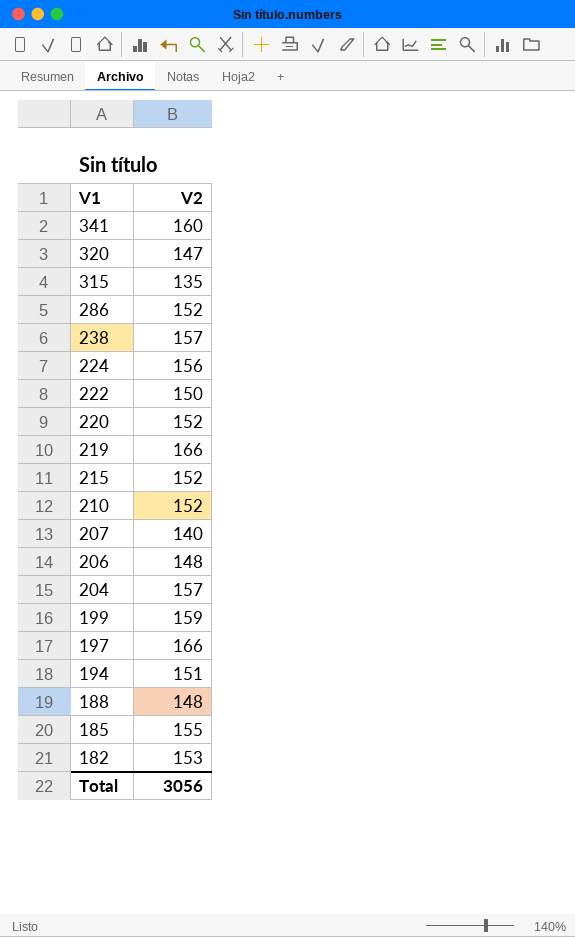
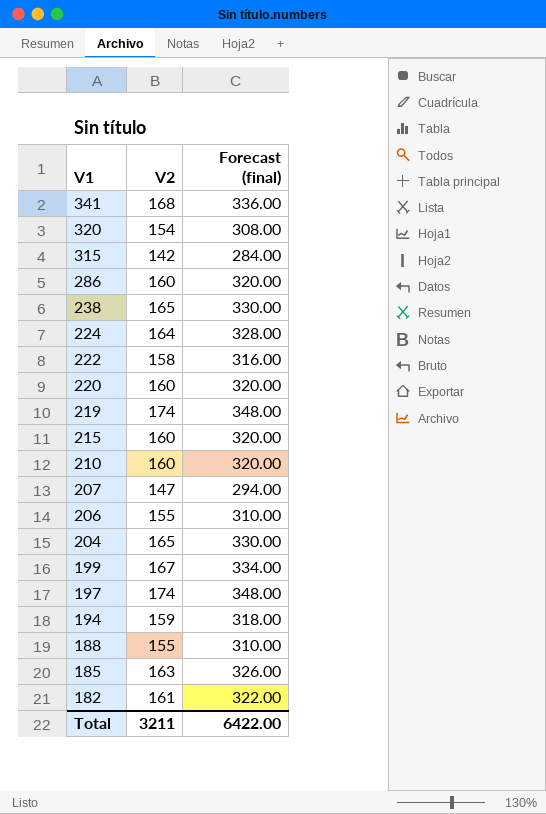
column Forecast (final) | formula: none -> [V2] * 2
341 | V2: 160 -> 168
320 | V2: 147 -> 154
315 | V2: 135 -> 142
286 | V2: 152 -> 160
238 | V2: 157 -> 165
224 | V2: 156 -> 164
222 | V2: 150 -> 158
220 | V2: 152 -> 160
219 | V2: 166 -> 174
215 | V2: 152 -> 160
210 | V2: 152 -> 160
207 | V2: 140 -> 147
206 | V2: 148 -> 155
204 | V2: 157 -> 165
199 | V2: 159 -> 167
197 | V2: 166 -> 174
194 | V2: 151 -> 159
188 | V2: 148 -> 155
185 | V2: 155 -> 163
182 | V2: 153 -> 161
Total | V2: 3056 -> 3211

